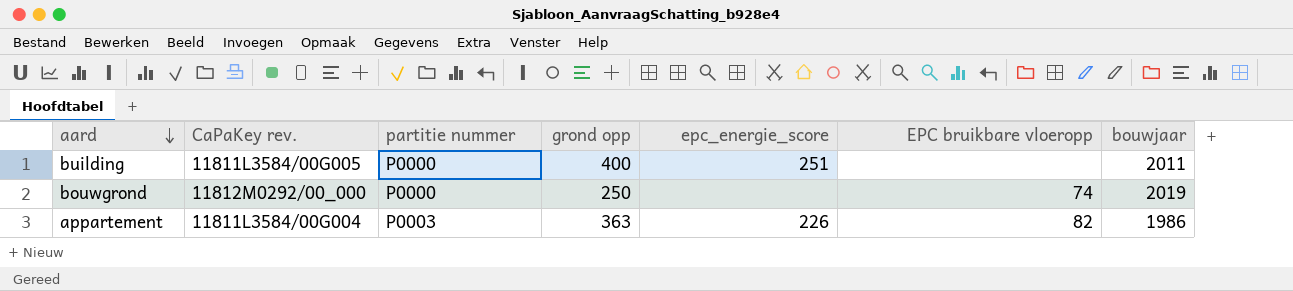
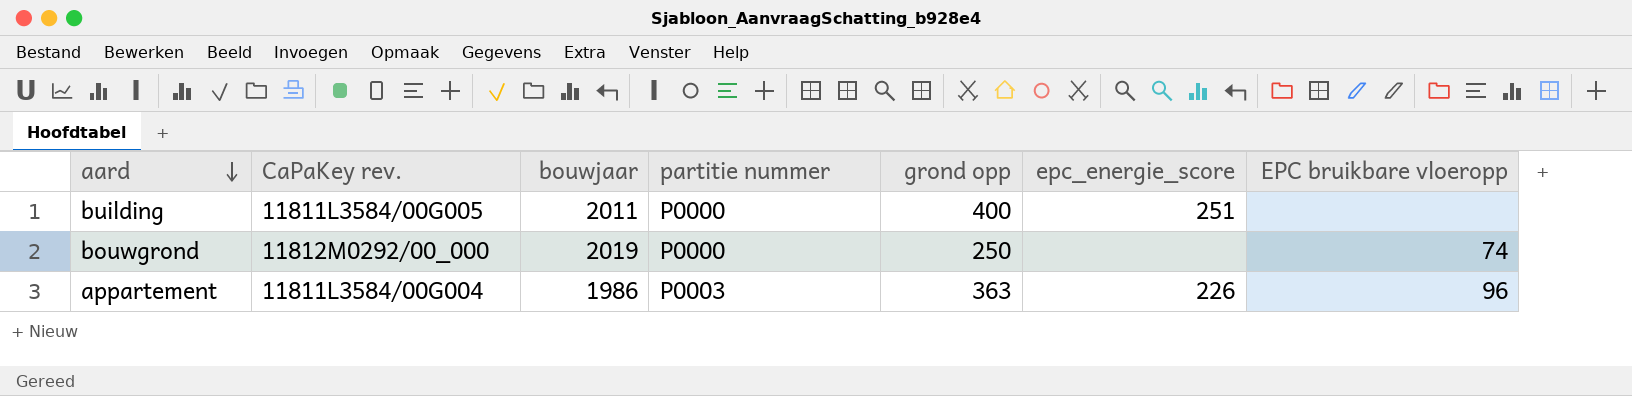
column bouwjaar | position: 7 -> 3
appartement | EPC bruikbare vloeropp: 82 -> 96

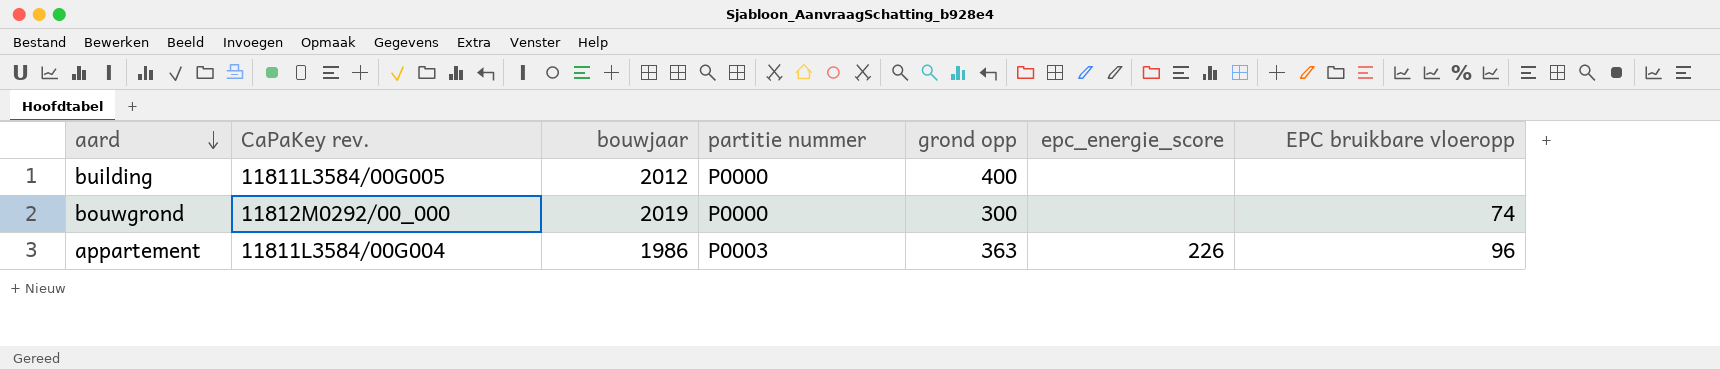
building | bouwjaar: 2011 -> 2012
building | epc_energie_score: 251 -> none
bouwgrond | grond opp: 250 -> 300

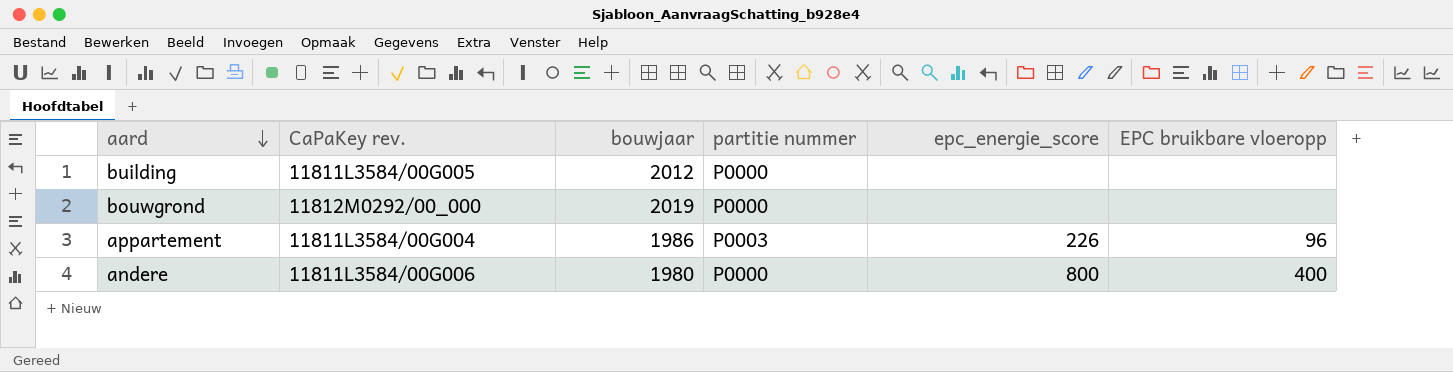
column grond opp | position: 5 -> none
bouwgrond | EPC bruikbare vloeropp: 74 -> none
row andere: none -> 11811L3584/00G006 | 1980 | P0000 | 800 | 400

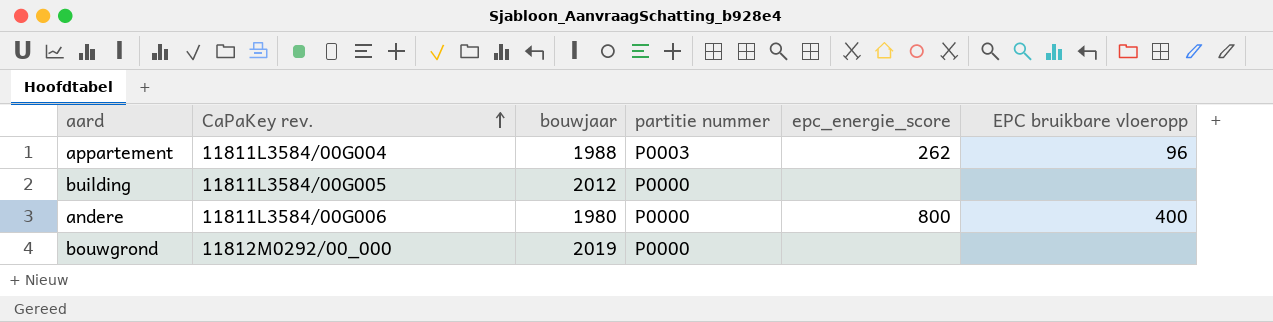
row order: aard descending -> CaPaKey rev. ascending
appartement | bouwjaar: 1986 -> 1988
appartement | epc_energie_score: 226 -> 262

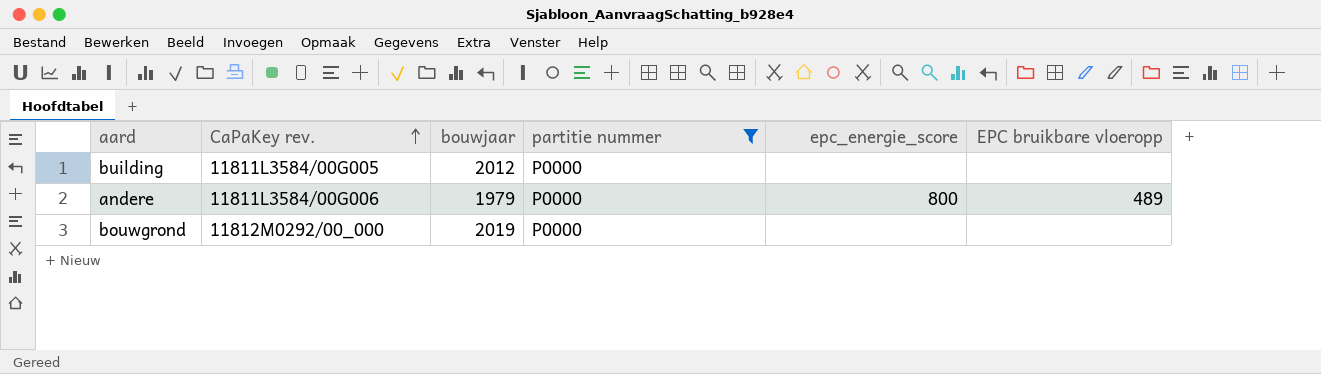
filter: none -> partitie nummer = P0000
andere | bouwjaar: 1980 -> 1979
andere | EPC bruikbare vloeropp: 400 -> 489

